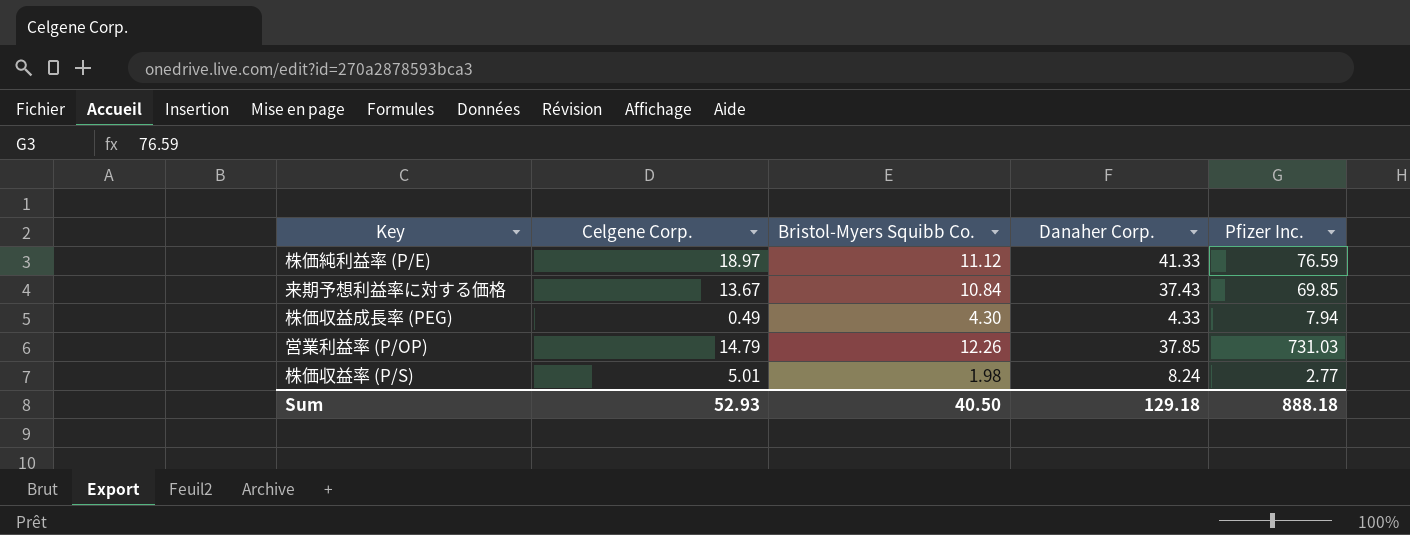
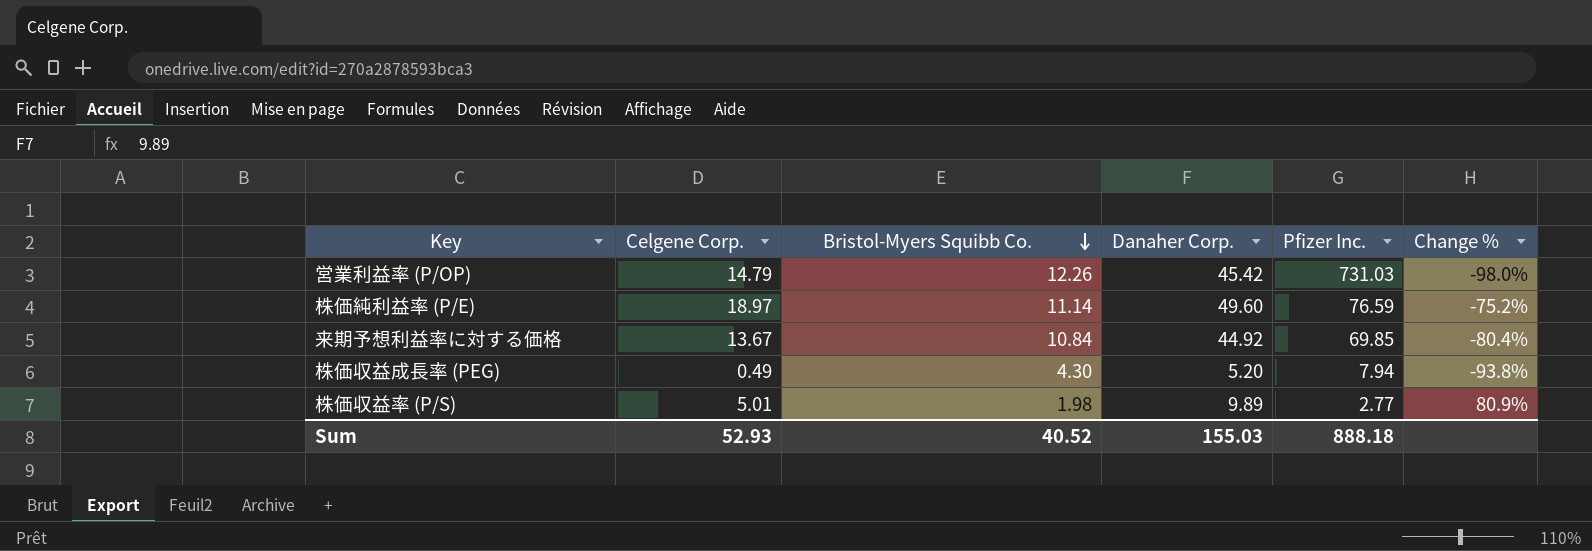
row order: none -> Bristol-Myers Squibb Co. descending
column Change % | formula: none -> ([Celgene Corp.] - [Pfizer Inc.]) / [Pfizer Inc.]
営業利益率 (P/OP) | Danaher Corp.: 37.85 -> 45.42
株価純利益率 (P/E) | Bristol-Myers Squibb Co.: 11.12 -> 11.14
株価純利益率 (P/E) | Danaher Corp.: 41.33 -> 49.60
来期予想利益率に対する価格 | Danaher Corp.: 37.43 -> 44.92
株価収益成長率 (PEG) | Danaher Corp.: 4.33 -> 5.20
株価収益率 (P/S) | Danaher Corp.: 8.24 -> 9.89
Sum | Bristol-Myers Squibb Co.: 40.50 -> 40.52
Sum | Danaher Corp.: 129.18 -> 155.03

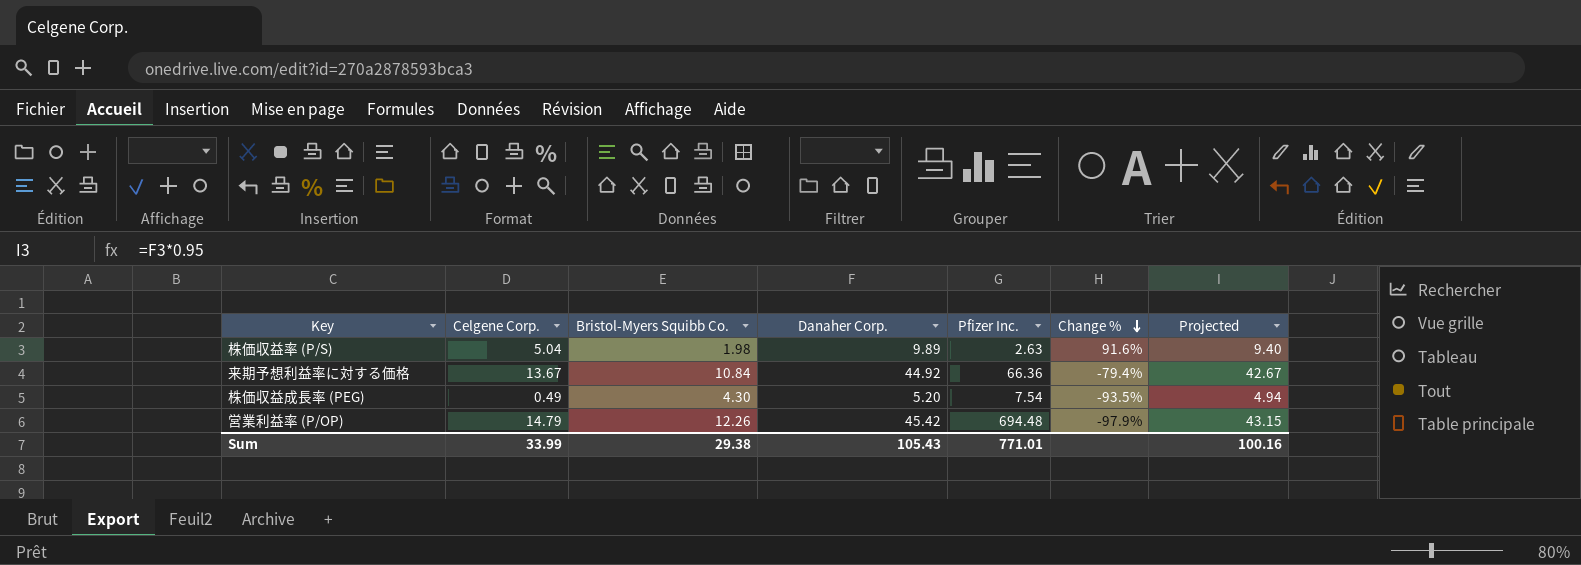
row order: Bristol-Myers Squibb Co. descending -> Change % descending
column Projected | formula: none -> [Danaher Corp.] * 0.95
row 株価純利益率 (P/E): 18.97 | 11.14 | 49.60 | 76.59 | -75.2% -> none
株価収益率 (P/S) | Celgene Corp.: 5.01 -> 5.04
株価収益率 (P/S) | Pfizer Inc.: 2.77 -> 2.63
株価収益率 (P/S) | Change %: 80.9% -> 91.6%
来期予想利益率に対する価格 | Pfizer Inc.: 69.85 -> 66.36
来期予想利益率に対する価格 | Change %: -80.4% -> -79.4%
株価収益成長率 (PEG) | Pfizer Inc.: 7.94 -> 7.54
株価収益成長率 (PEG) | Change %: -93.8% -> -93.5%
営業利益率 (P/OP) | Pfizer Inc.: 731.03 -> 694.48
営業利益率 (P/OP) | Change %: -98.0% -> -97.9%
Sum | Celgene Corp.: 52.93 -> 33.99
Sum | Bristol-Myers Squibb Co.: 40.52 -> 29.38
Sum | Danaher Corp.: 155.03 -> 105.43
Sum | Pfizer Inc.: 888.18 -> 771.01

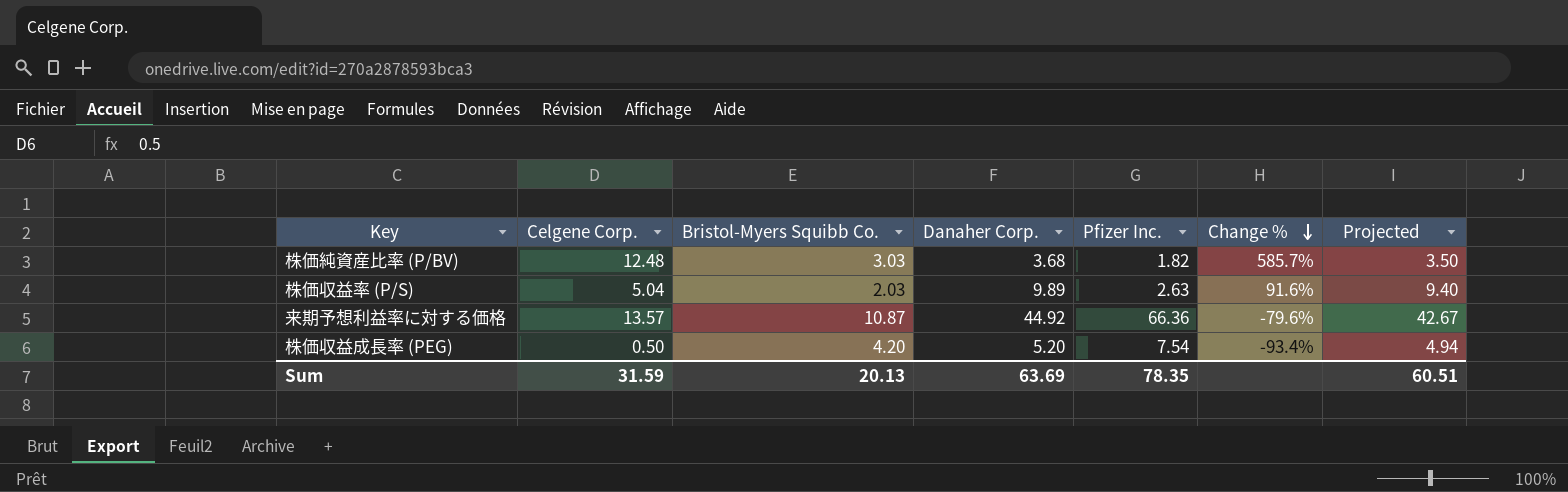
row 営業利益率 (P/OP): 14.79 | 12.26 | 45.42 | 694.48 | -97.9% | 43.15 -> none
row 株価純資産比率 (P/BV): none -> 12.48 | 3.03 | 3.68 | 1.82 | 585.7% | 3.50
株価収益率 (P/S) | Bristol-Myers Squibb Co.: 1.98 -> 2.03
来期予想利益率に対する価格 | Celgene Corp.: 13.67 -> 13.57
来期予想利益率に対する価格 | Bristol-Myers Squibb Co.: 10.84 -> 10.87
来期予想利益率に対する価格 | Change %: -79.4% -> -79.6%
株価収益成長率 (PEG) | Celgene Corp.: 0.49 -> 0.50
株価収益成長率 (PEG) | Bristol-Myers Squibb Co.: 4.30 -> 4.20
株価収益成長率 (PEG) | Change %: -93.5% -> -93.4%
Sum | Celgene Corp.: 33.99 -> 31.59
Sum | Bristol-Myers Squibb Co.: 29.38 -> 20.13
Sum | Danaher Corp.: 105.43 -> 63.69
Sum | Pfizer Inc.: 771.01 -> 78.35
Sum | Projected: 100.16 -> 60.51

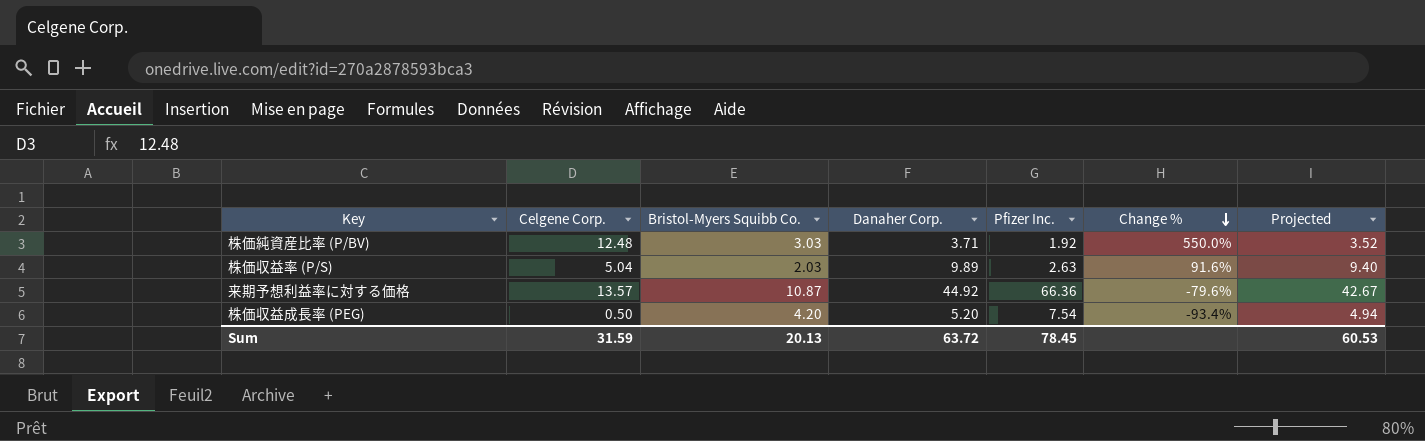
株価純資産比率 (P/BV) | Danaher Corp.: 3.68 -> 3.71
株価純資産比率 (P/BV) | Pfizer Inc.: 1.82 -> 1.92
株価純資産比率 (P/BV) | Change %: 585.7% -> 550.0%
株価純資産比率 (P/BV) | Projected: 3.50 -> 3.52
Sum | Danaher Corp.: 63.69 -> 63.72
Sum | Pfizer Inc.: 78.35 -> 78.45
Sum | Projected: 60.51 -> 60.53

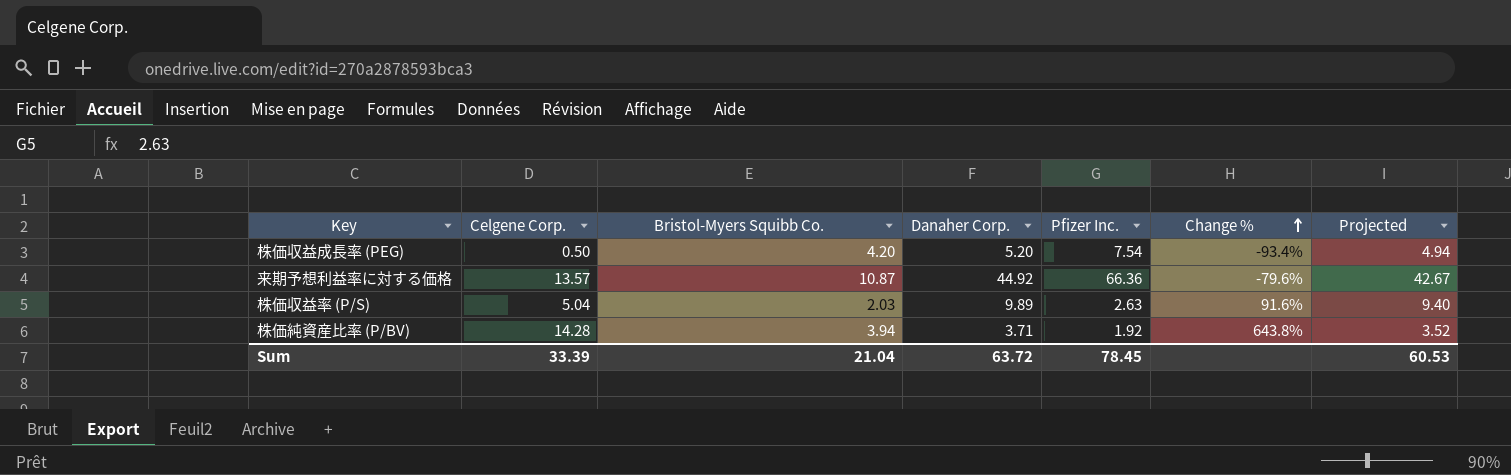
row order: Change % descending -> Change % ascending
株価純資産比率 (P/BV) | Celgene Corp.: 12.48 -> 14.28
株価純資産比率 (P/BV) | Bristol-Myers Squibb Co.: 3.03 -> 3.94
株価純資産比率 (P/BV) | Change %: 550.0% -> 643.8%
Sum | Celgene Corp.: 31.59 -> 33.39
Sum | Bristol-Myers Squibb Co.: 20.13 -> 21.04

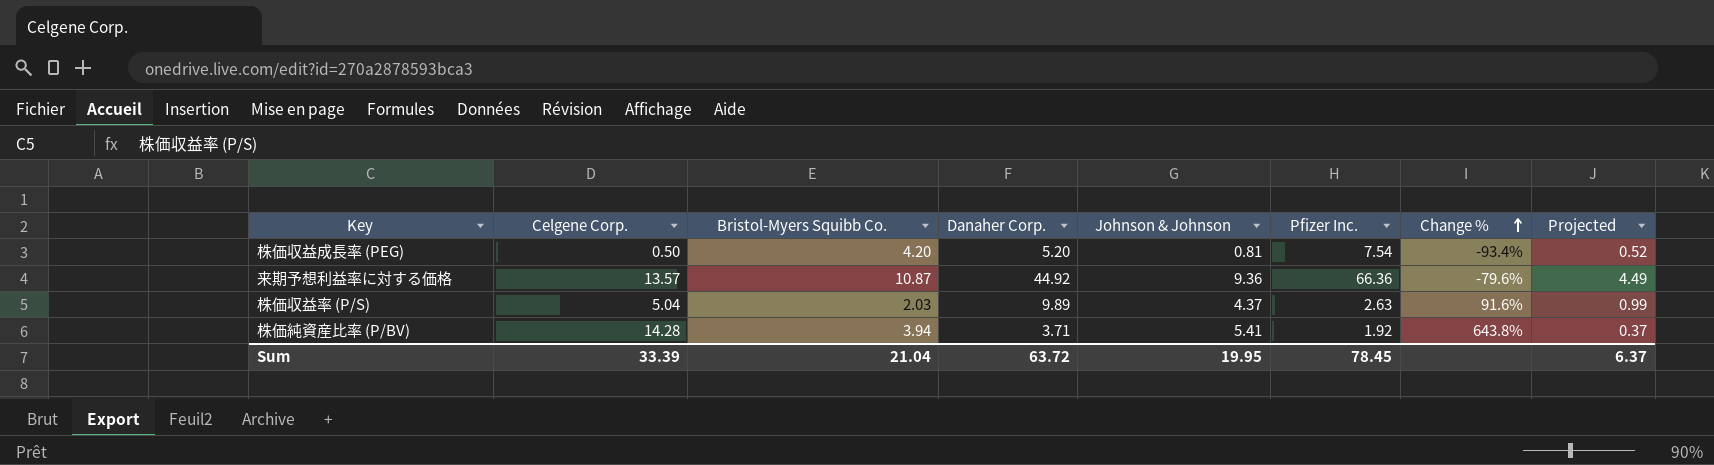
column Johnson & Johnson | position: none -> 5
column Projected | formula: [Danaher Corp.] * 0.95 -> [Danaher Corp.] * 0.1
Sum | Projected: 60.53 -> 6.37

